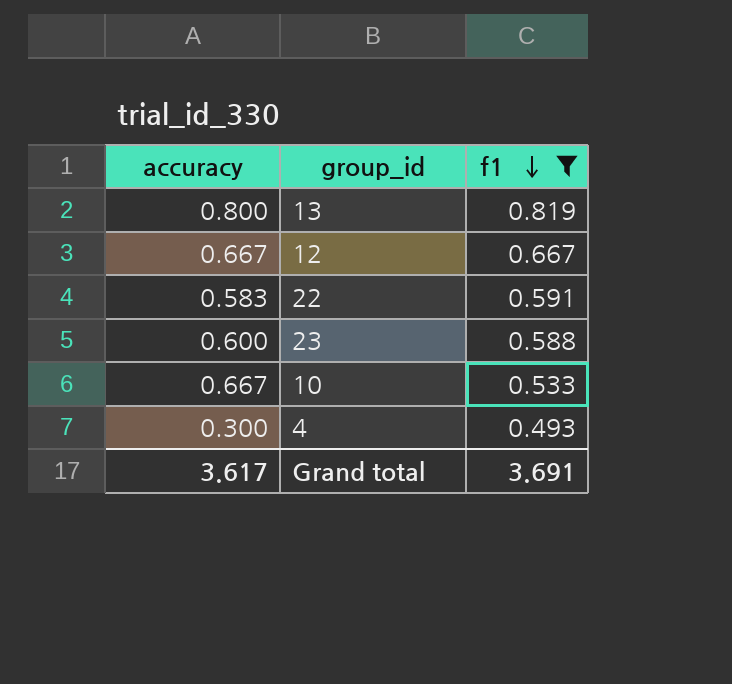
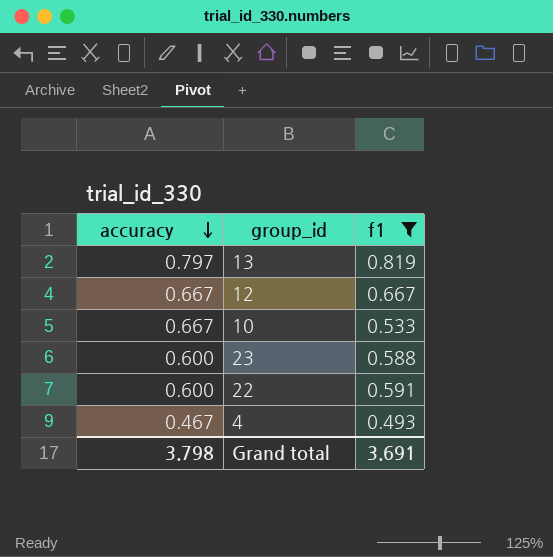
row order: f1 descending -> accuracy descending
13 | accuracy: 0.800 -> 0.797
22 | accuracy: 0.583 -> 0.600
4 | accuracy: 0.300 -> 0.467
Grand total | accuracy: 3.617 -> 3.798

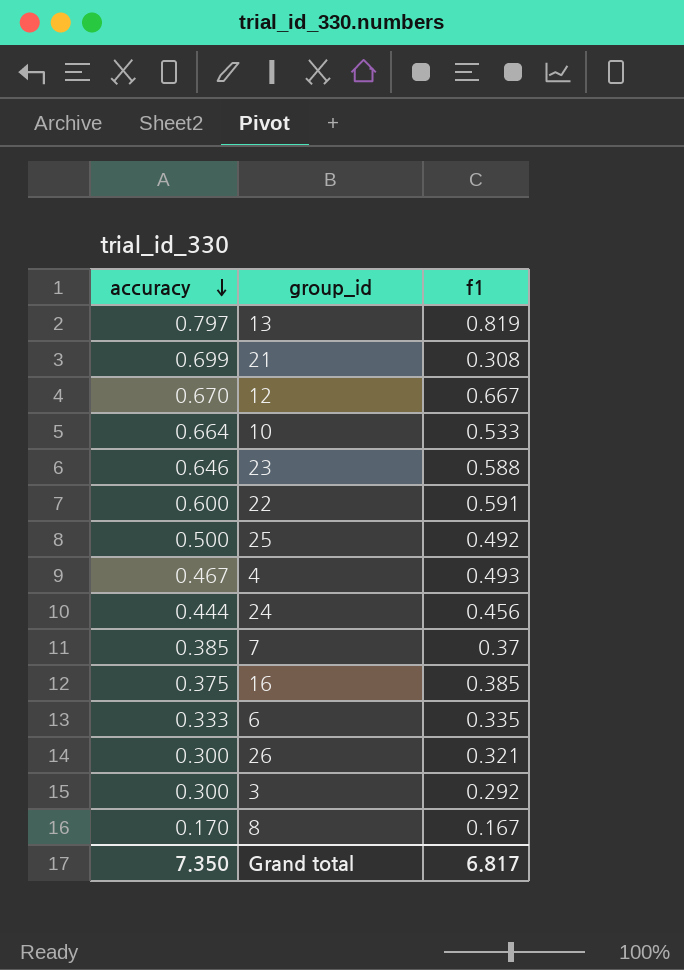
filter: f1 >= 0.493 -> none
12 | accuracy: 0.667 -> 0.670
10 | accuracy: 0.667 -> 0.664
23 | accuracy: 0.600 -> 0.646
Grand total | accuracy: 3.798 -> 7.350
Grand total | f1: 3.691 -> 6.817

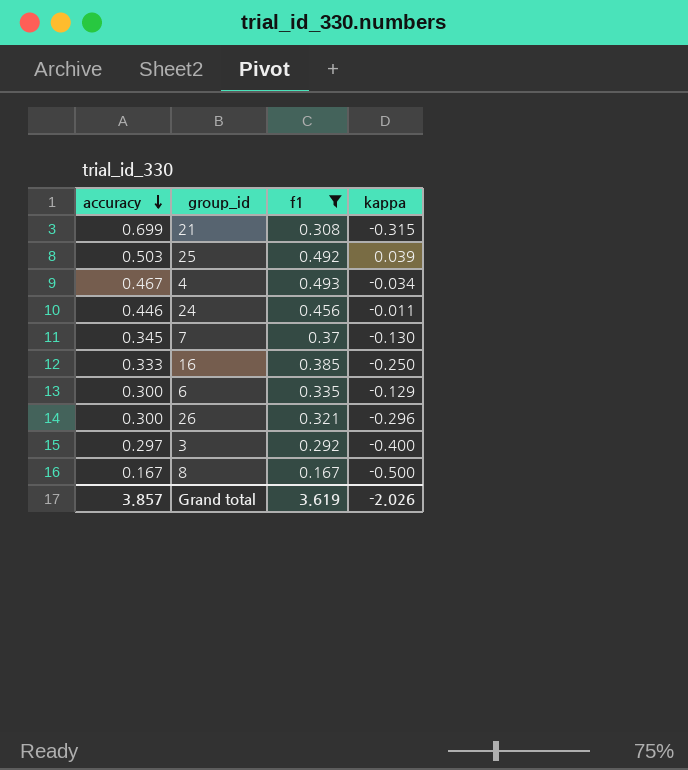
filter: none -> f1 <= 0.493
column kappa | position: none -> 4
25 | accuracy: 0.500 -> 0.503
24 | accuracy: 0.444 -> 0.446
7 | accuracy: 0.385 -> 0.345
16 | accuracy: 0.375 -> 0.333
6 | accuracy: 0.333 -> 0.300
3 | accuracy: 0.300 -> 0.297
8 | accuracy: 0.170 -> 0.167
Grand total | accuracy: 7.350 -> 3.857
Grand total | f1: 6.817 -> 3.619

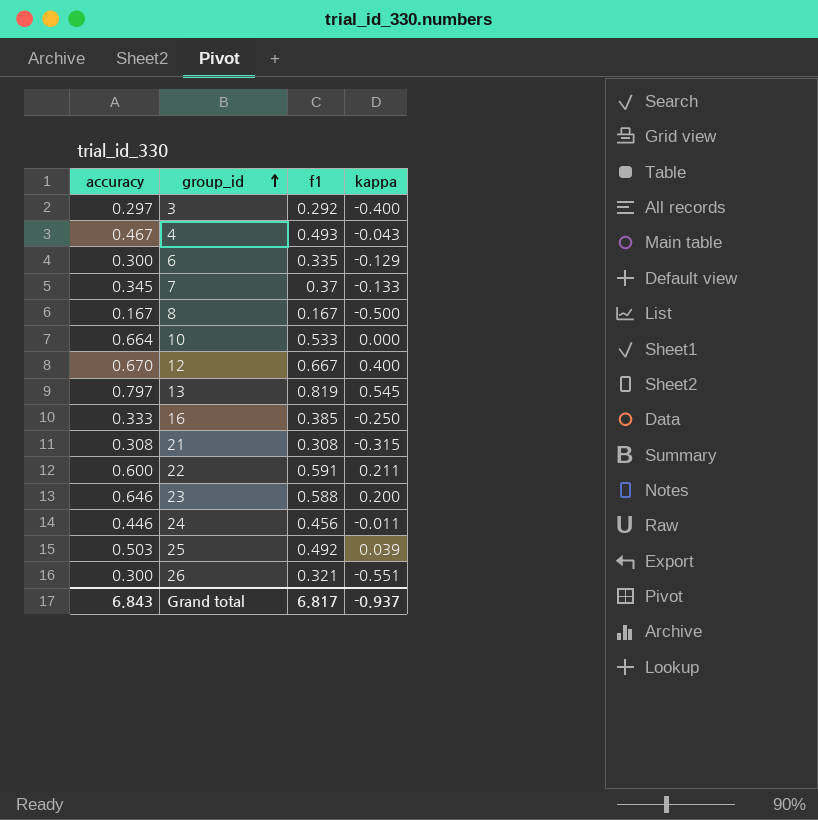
filter: f1 <= 0.493 -> none
row order: accuracy descending -> group_id ascending
4 | kappa: -0.034 -> -0.043
7 | kappa: -0.130 -> -0.133
21 | accuracy: 0.699 -> 0.308
26 | kappa: -0.296 -> -0.551
Grand total | accuracy: 3.857 -> 6.843
Grand total | f1: 3.619 -> 6.817
Grand total | kappa: -2.026 -> -0.937

